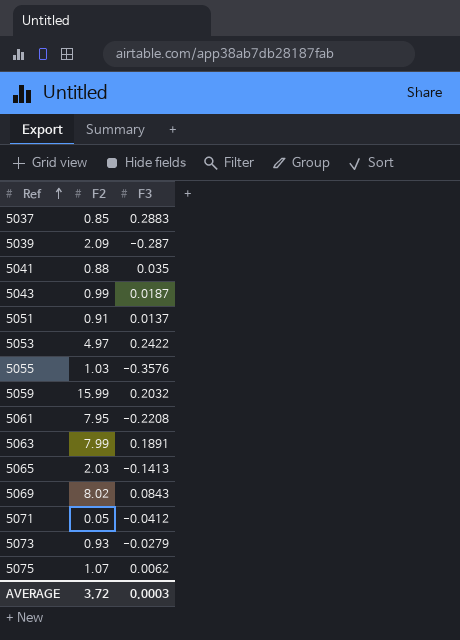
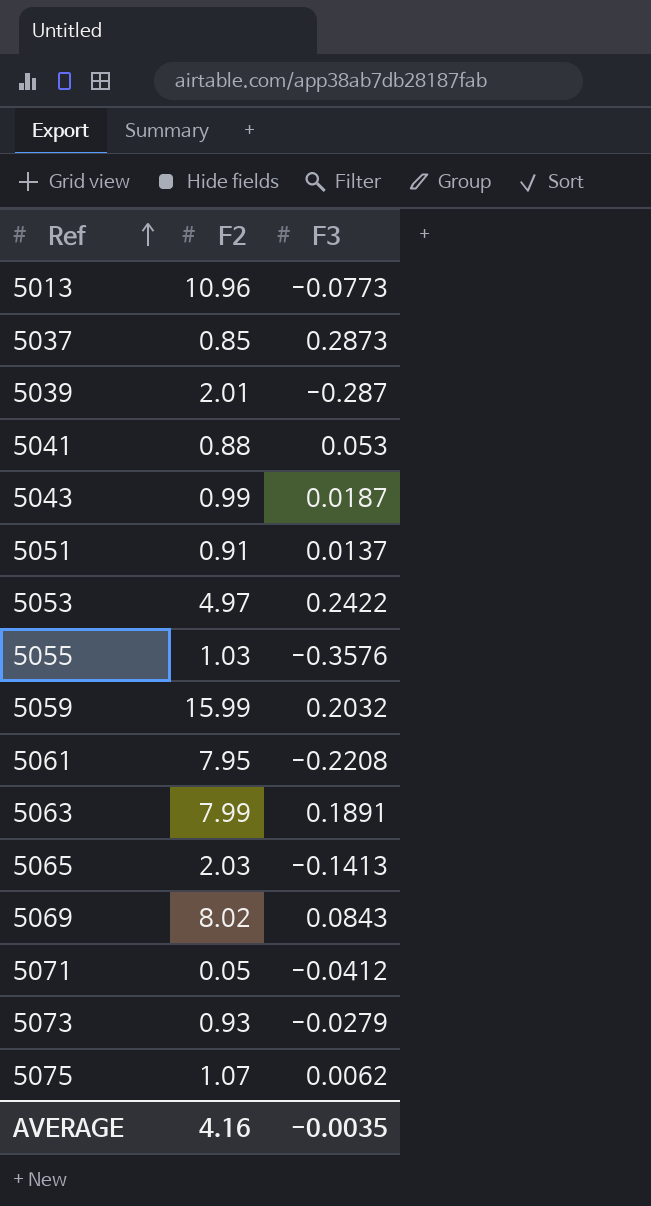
row 5013: none -> 10.96 | -0.0773
5037 | F3: 0.2883 -> 0.2873
5039 | F2: 2.09 -> 2.01
5041 | F3: 0.035 -> 0.053
AVERAGE | F2: 3.72 -> 4.16
AVERAGE | F3: 0.0003 -> -0.0035

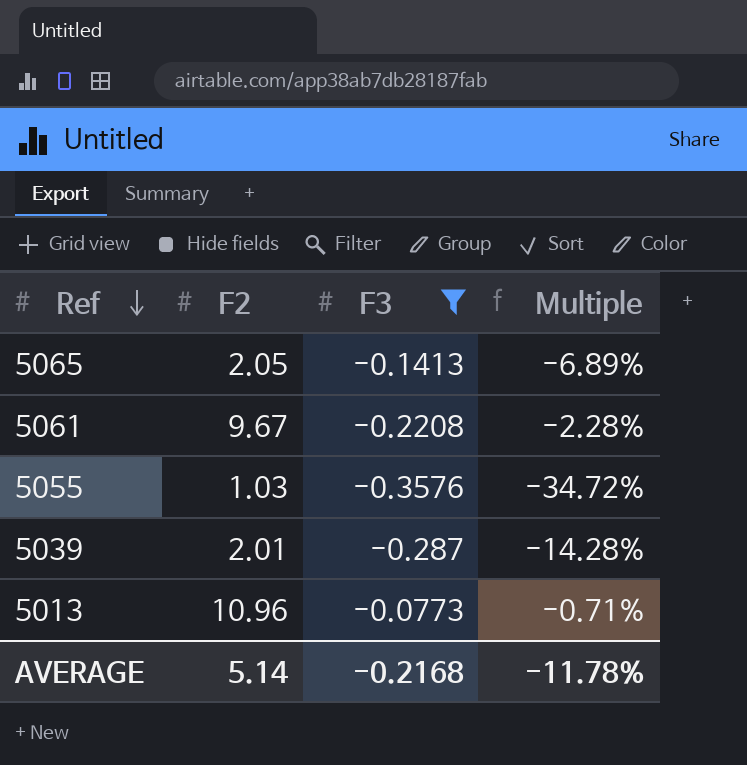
filter: none -> F3 <= -0.0773
row order: Ref ascending -> Ref descending
column Multiple | formula: none -> [F3] / [F2]
5065 | F2: 2.03 -> 2.05
5061 | F2: 7.95 -> 9.67
AVERAGE | F2: 4.16 -> 5.14
AVERAGE | F3: -0.0035 -> -0.2168

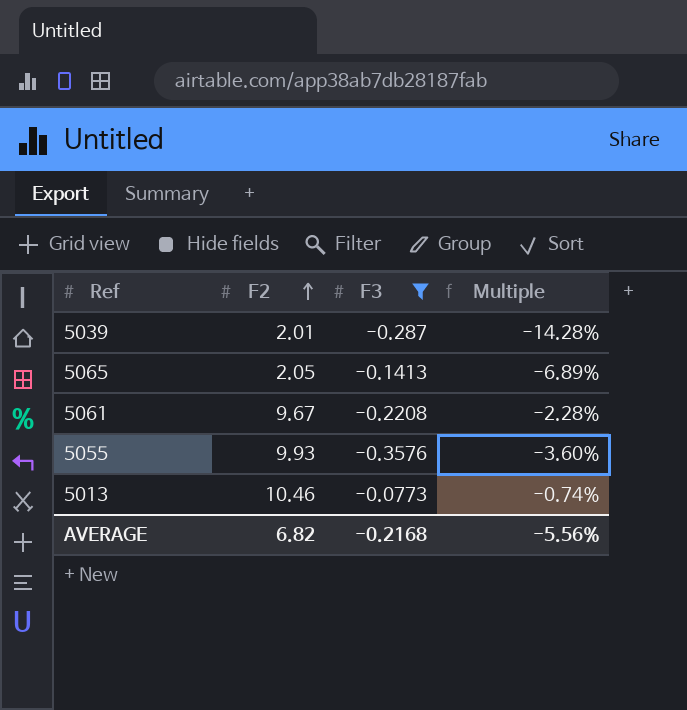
row order: Ref descending -> F2 ascending
5055 | F2: 1.03 -> 9.93
5055 | Multiple: -34.72% -> -3.60%
5013 | F2: 10.96 -> 10.46
5013 | Multiple: -0.71% -> -0.74%
AVERAGE | F2: 5.14 -> 6.82
AVERAGE | Multiple: -11.78% -> -5.56%

